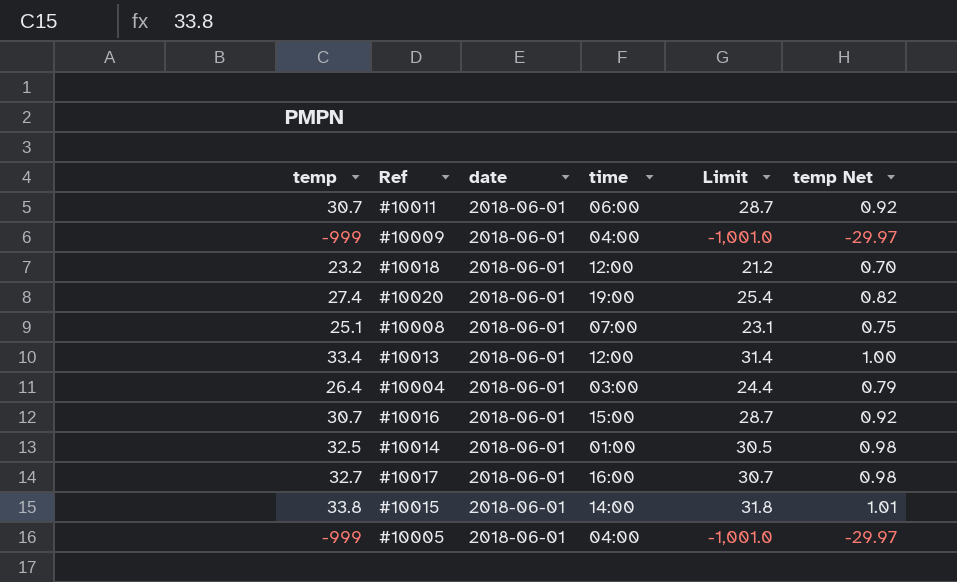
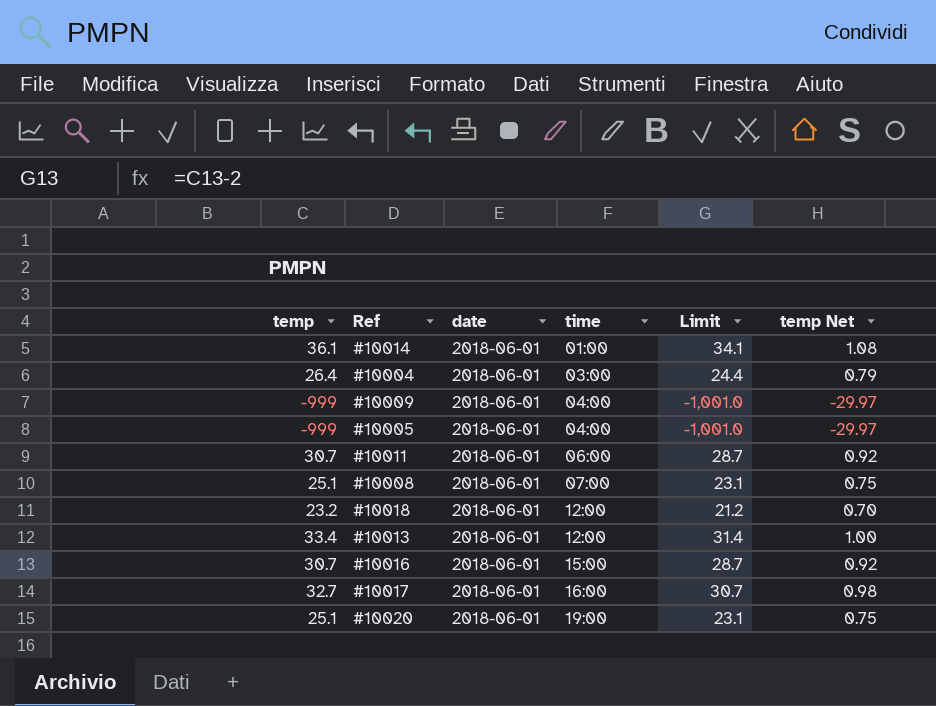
row order: none -> time ascending
row #10015: 33.8 | 2018-06-01 | 14:00 | 31.8 | 1.01 -> none
#10014 | temp: 32.5 -> 36.1
#10014 | Limit: 30.5 -> 34.1
#10014 | temp Net: 0.98 -> 1.08
#10020 | temp: 27.4 -> 25.1
#10020 | Limit: 25.4 -> 23.1
#10020 | temp Net: 0.82 -> 0.75

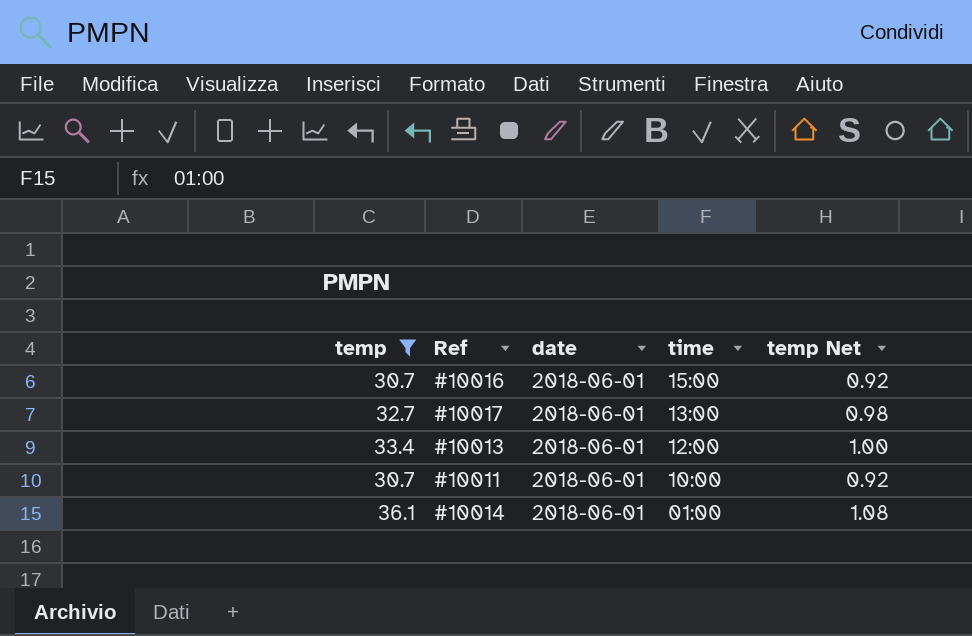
filter: none -> temp >= 30.7
row order: time ascending -> time descending
column Limit | formula: [temp] - 2 -> none
#10017 | time: 16:00 -> 13:00
#10011 | time: 06:00 -> 10:00

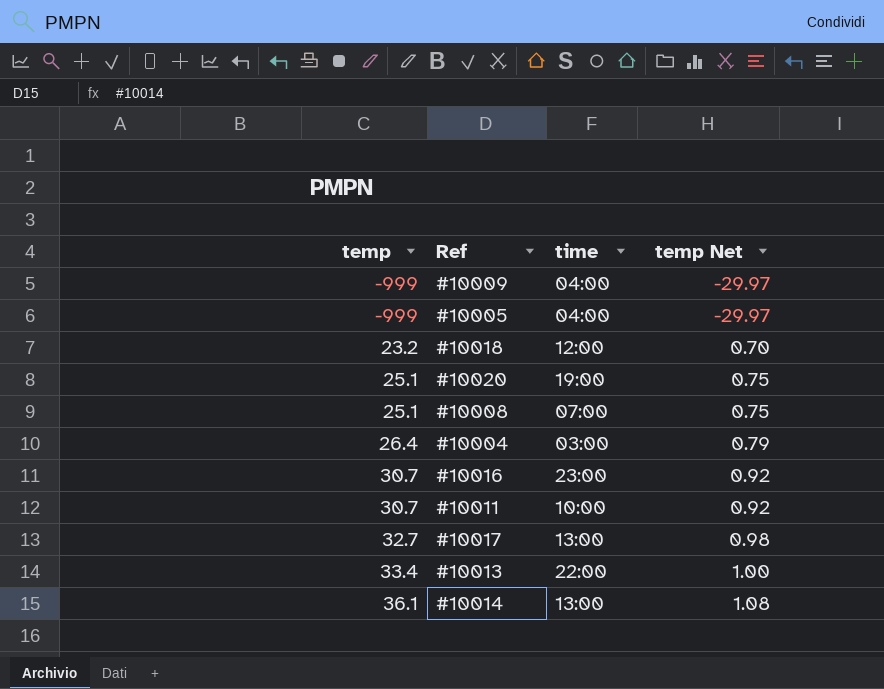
filter: temp >= 30.7 -> none
row order: time descending -> temp ascending
column date | position: 3 -> none
#10016 | time: 15:00 -> 23:00
#10013 | time: 12:00 -> 22:00
#10014 | time: 01:00 -> 13:00

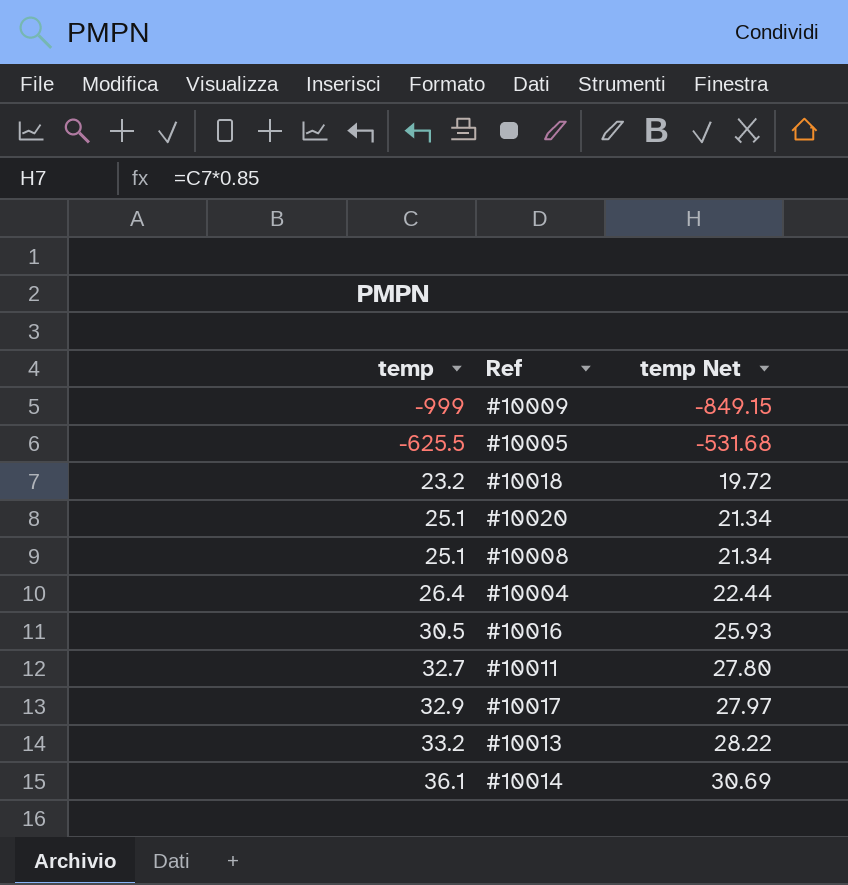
column time | position: 3 -> none
column temp Net | formula: [temp] * 0.03 -> [temp] * 0.85
#10005 | temp: -999 -> -625.5
#10016 | temp: 30.7 -> 30.5
#10011 | temp: 30.7 -> 32.7
#10017 | temp: 32.7 -> 32.9
#10013 | temp: 33.4 -> 33.2

